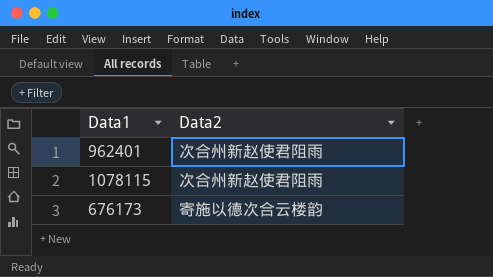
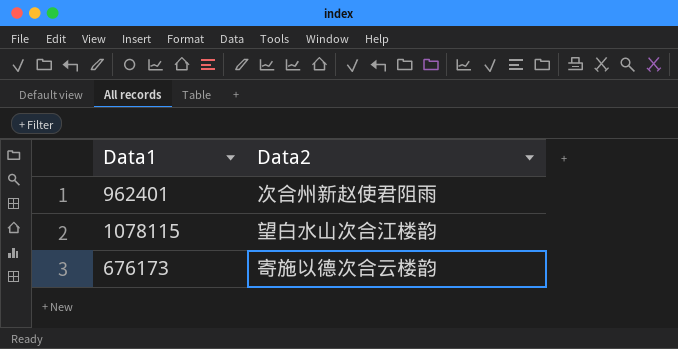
1078115 | Data2: 次合州新赵使君阻雨 -> 望白水山次合江楼韵

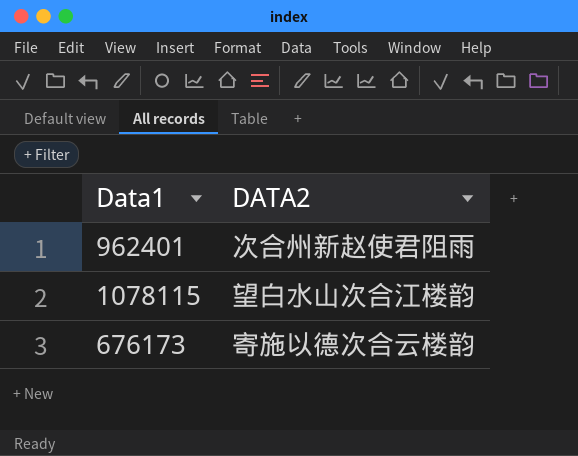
column name: Data2 -> DATA2

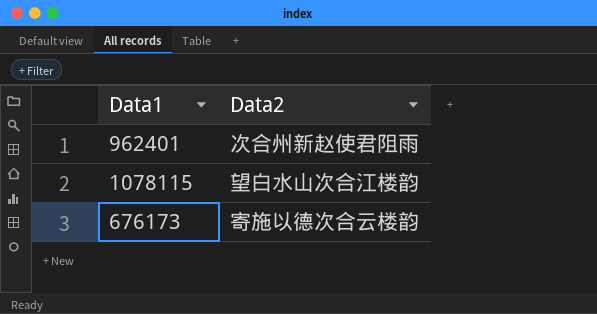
column name: DATA2 -> Data2

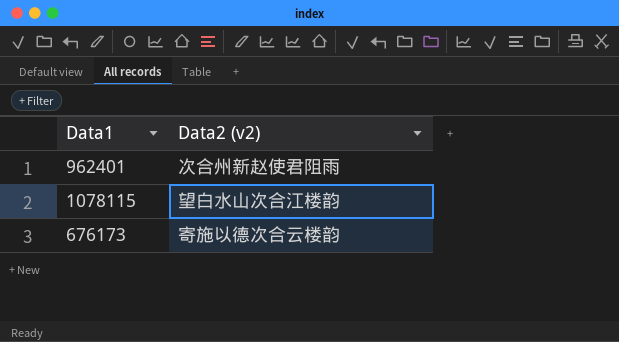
column name: Data2 -> Data2 (v2)

